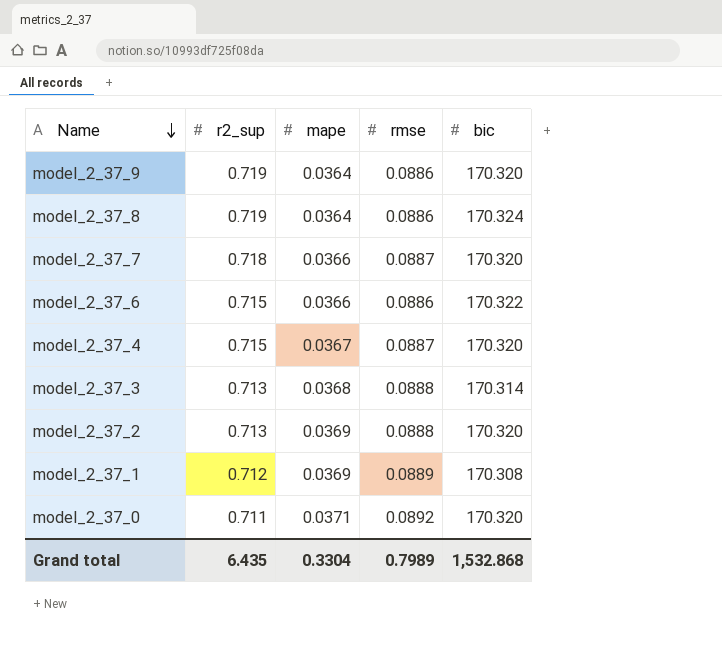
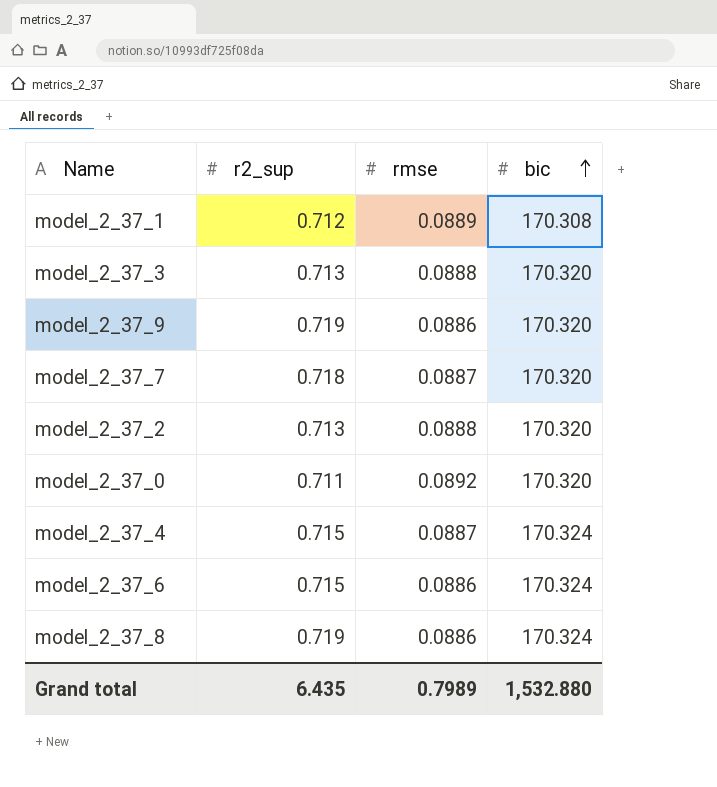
row order: Name descending -> bic ascending
column mape | position: 3 -> none
model_2_37_3 | bic: 170.314 -> 170.320
model_2_37_4 | bic: 170.320 -> 170.324
model_2_37_6 | bic: 170.322 -> 170.324
Grand total | bic: 1,532.868 -> 1,532.880

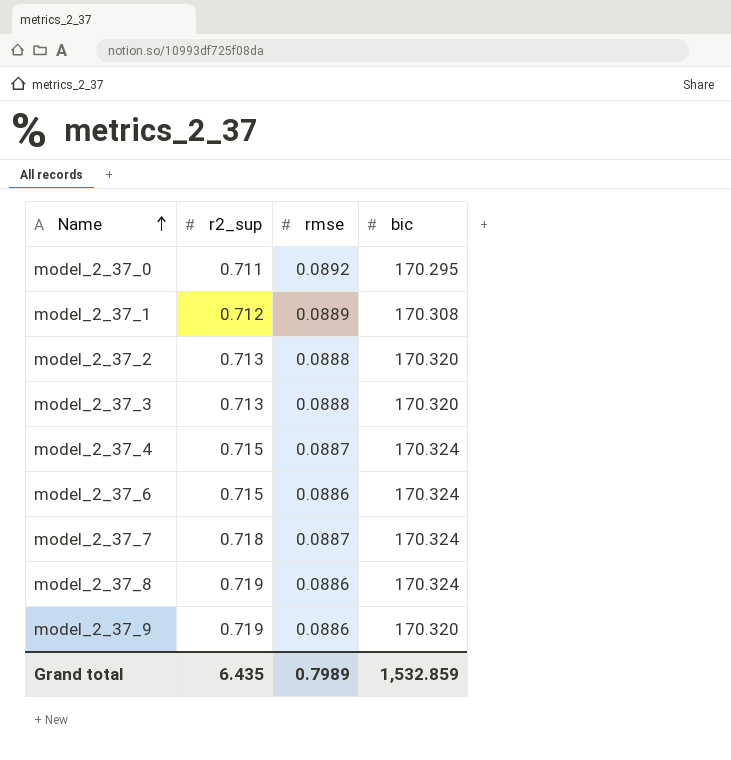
row order: bic ascending -> Name ascending
model_2_37_0 | bic: 170.320 -> 170.295
model_2_37_7 | bic: 170.320 -> 170.324
Grand total | bic: 1,532.880 -> 1,532.859

